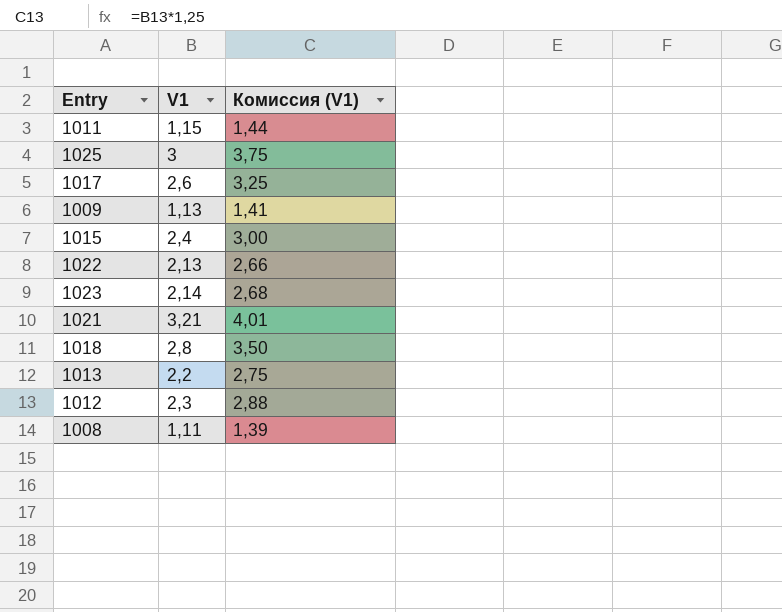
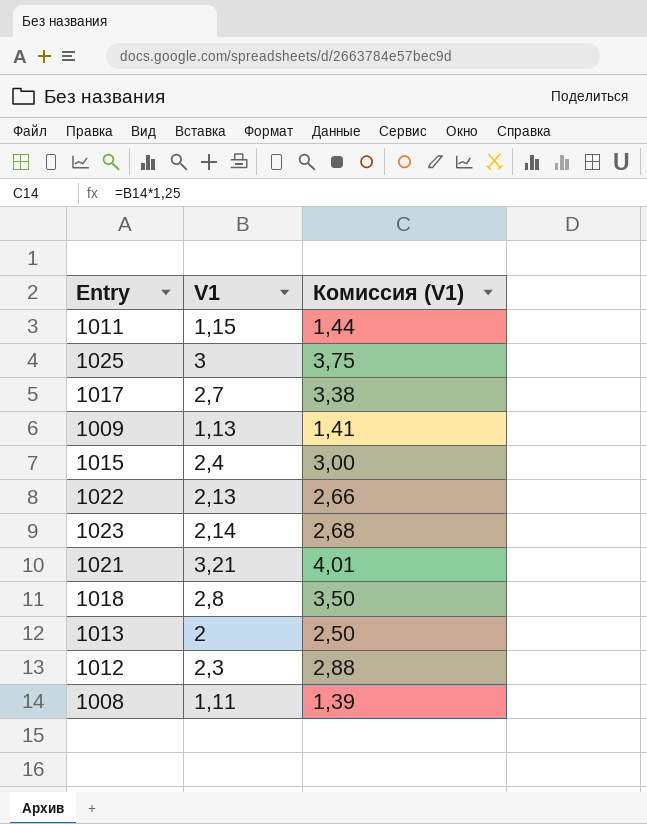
1017 | V1: 2,6 -> 2,7
1017 | Комиссия (V1): 3,25 -> 3,38
1013 | V1: 2,2 -> 2
1013 | Комиссия (V1): 2,75 -> 2,50

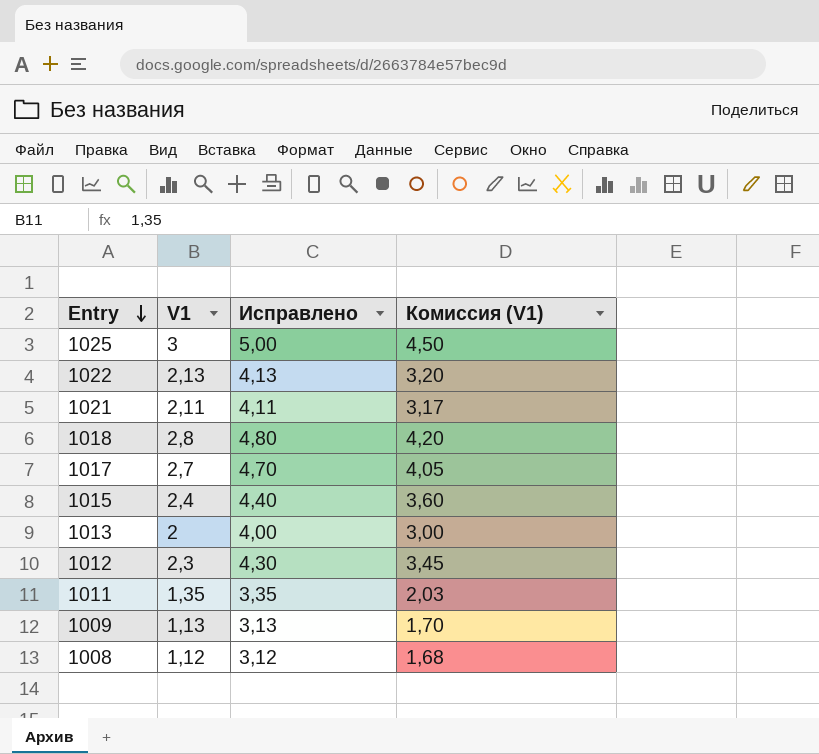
row order: none -> Entry descending
column Исправлено | formula: none -> [V1] + 2
column Комиссия (V1) | formula: [V1] * 1,25 -> [V1] * 1,5
row 1023: 2,14 | 2,68 -> none
1021 | V1: 3,21 -> 2,11
1011 | V1: 1,15 -> 1,35
1008 | V1: 1,11 -> 1,12

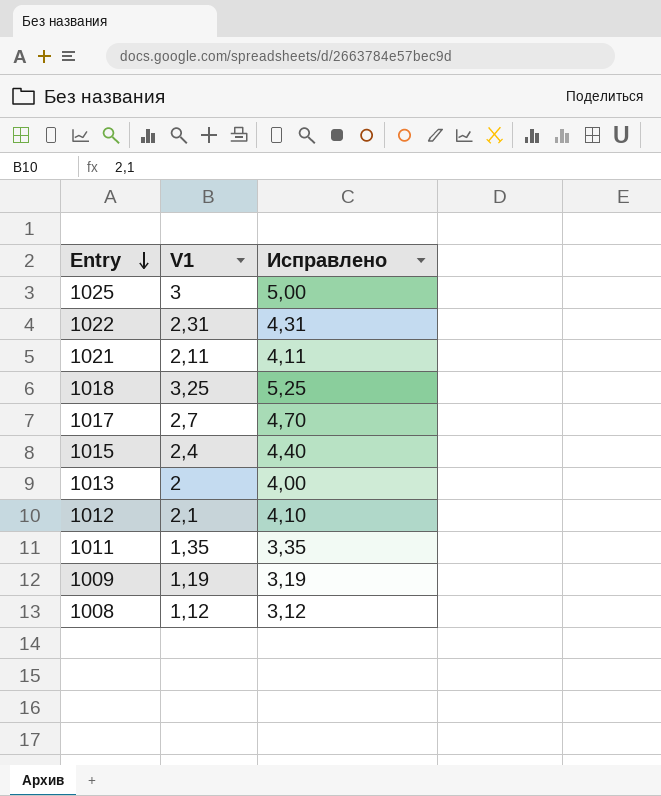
column Комиссия (V1) | formula: [V1] * 1,5 -> none
1022 | V1: 2,13 -> 2,31
1022 | Исправлено: 4,13 -> 4,31
1018 | V1: 2,8 -> 3,25
1018 | Исправлено: 4,80 -> 5,25
1012 | V1: 2,3 -> 2,1
1012 | Исправлено: 4,30 -> 4,10
1009 | V1: 1,13 -> 1,19
1009 | Исправлено: 3,13 -> 3,19

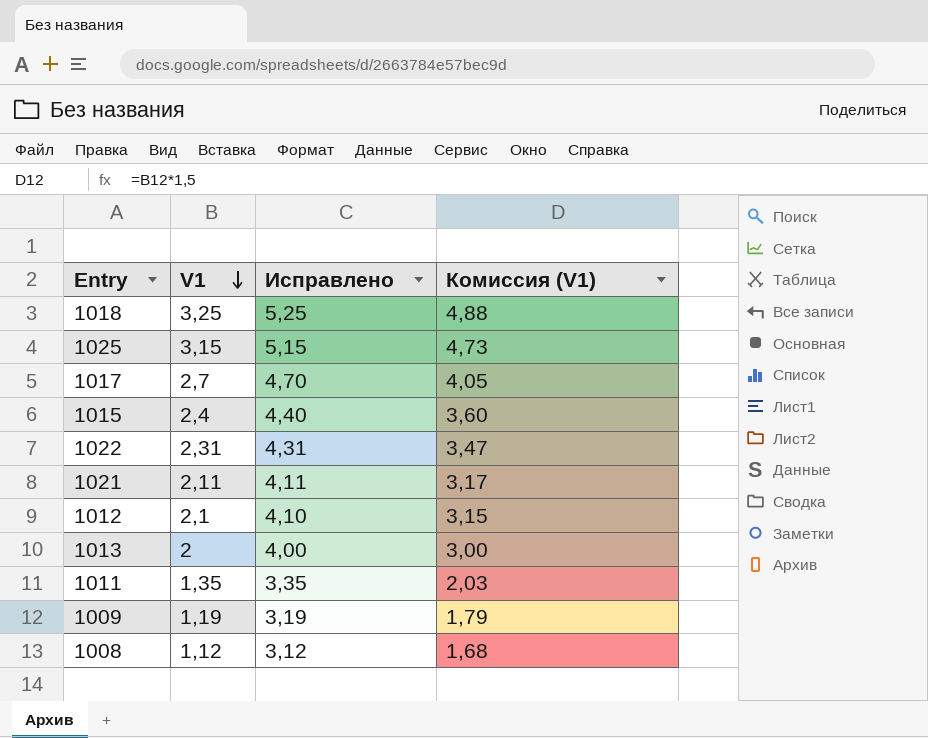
row order: Entry descending -> V1 descending
column Комиссия (V1) | formula: none -> [V1] * 1,5
1025 | V1: 3 -> 3,15
1025 | Исправлено: 5,00 -> 5,15

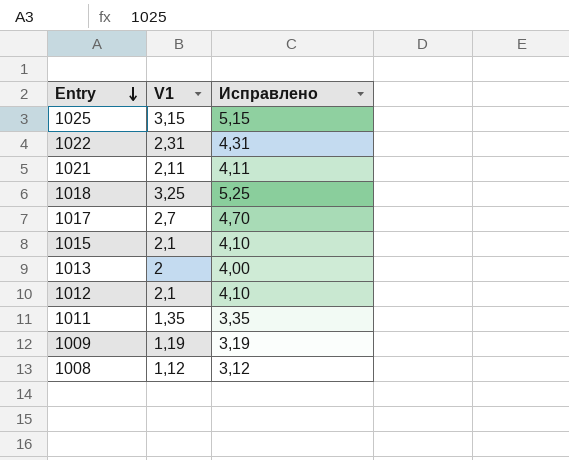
row order: V1 descending -> Entry descending
column Комиссия (V1) | formula: [V1] * 1,5 -> none
1015 | V1: 2,4 -> 2,1
1015 | Исправлено: 4,40 -> 4,10

